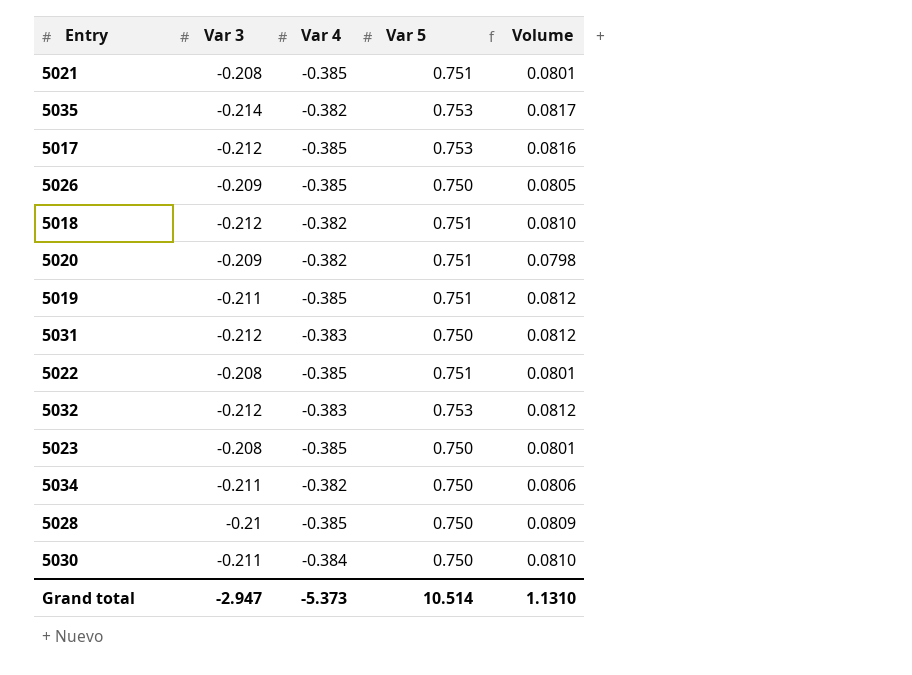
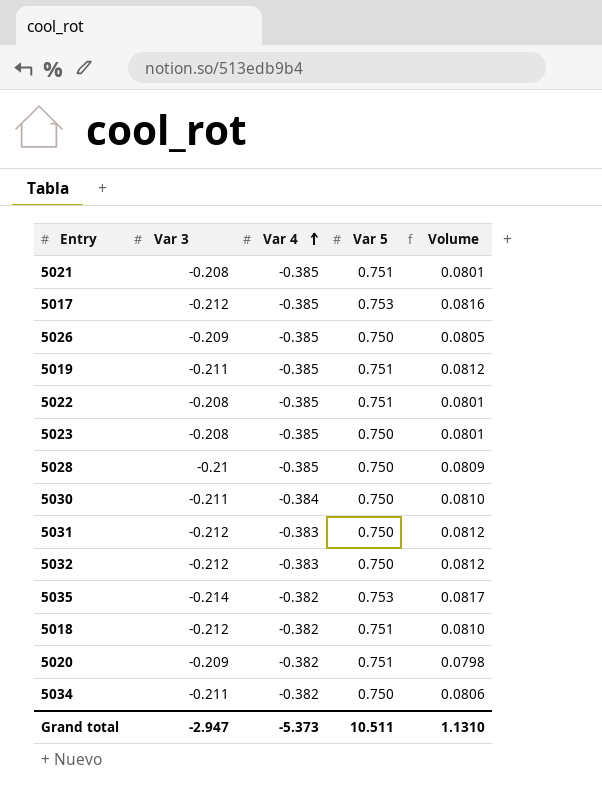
row order: none -> Var 4 ascending
5032 | Var 5: 0.753 -> 0.750
Grand total | Var 5: 10.514 -> 10.511

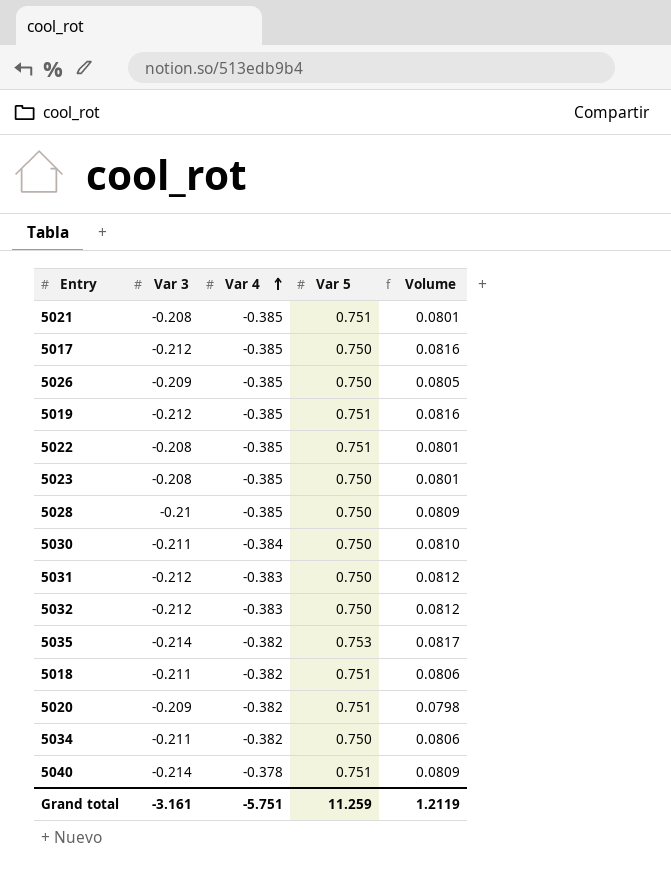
5017 | Var 5: 0.753 -> 0.750
5019 | Var 3: -0.211 -> -0.212
5019 | Volume: 0.0812 -> 0.0816
5018 | Var 3: -0.212 -> -0.211
5018 | Volume: 0.0810 -> 0.0806
row 5040: none -> -0.214 | -0.378 | 0.751 | 0.0809
Grand total | Var 3: -2.947 -> -3.161
Grand total | Var 4: -5.373 -> -5.751
Grand total | Var 5: 10.511 -> 11.259
Grand total | Volume: 1.1310 -> 1.2119

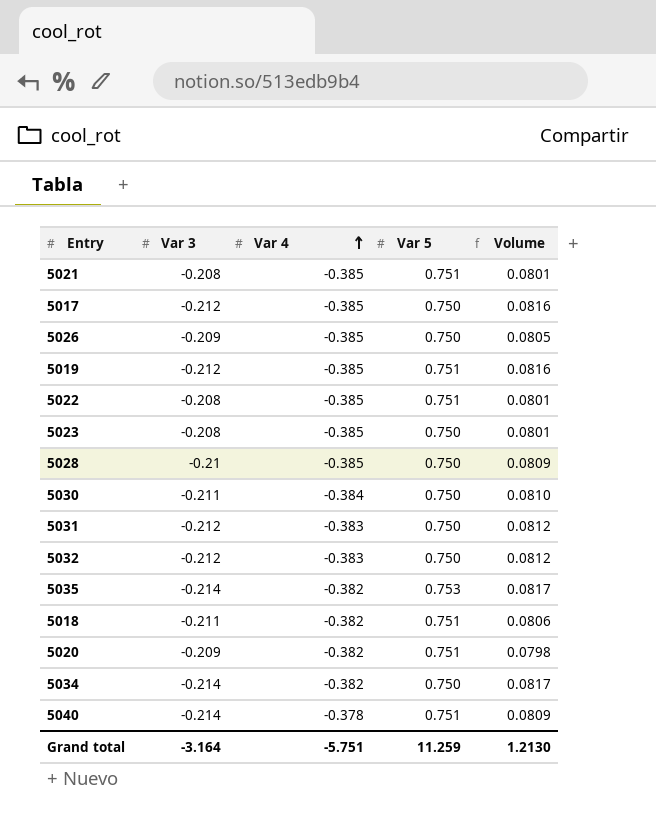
5034 | Var 3: -0.211 -> -0.214
5034 | Volume: 0.0806 -> 0.0817
Grand total | Var 3: -3.161 -> -3.164
Grand total | Volume: 1.2119 -> 1.2130

